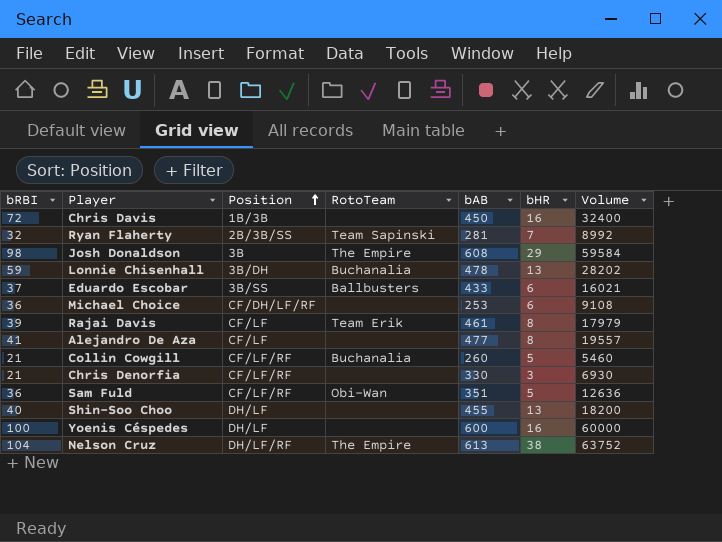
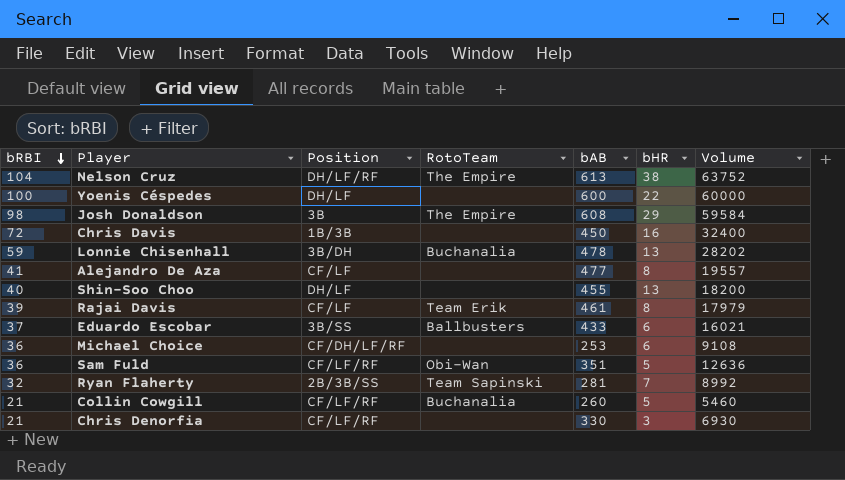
row order: Position ascending -> bRBI descending
Yoenis Céspedes | bHR: 16 -> 22

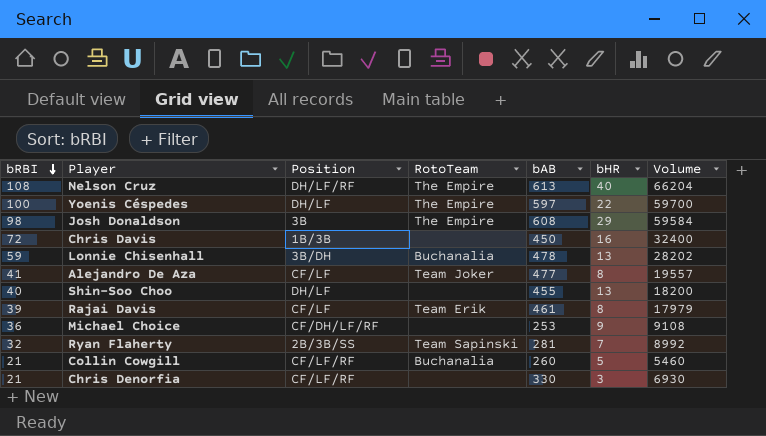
row Eduardo Escobar: 37 | 3B/SS | Ballbusters | 433 | 6 | 16021 -> none
row Sam Fuld: 36 | CF/LF/RF | Obi-Wan | 351 | 5 | 12636 -> none
Nelson Cruz | bRBI: 104 -> 108
Nelson Cruz | bHR: 38 -> 40
Nelson Cruz | Volume: 63752 -> 66204
Yoenis Céspedes | RotoTeam: none -> The Empire
Yoenis Céspedes | bAB: 600 -> 597
Yoenis Céspedes | Volume: 60000 -> 59700
Alejandro De Aza | RotoTeam: none -> Team Joker
Michael Choice | bHR: 6 -> 9

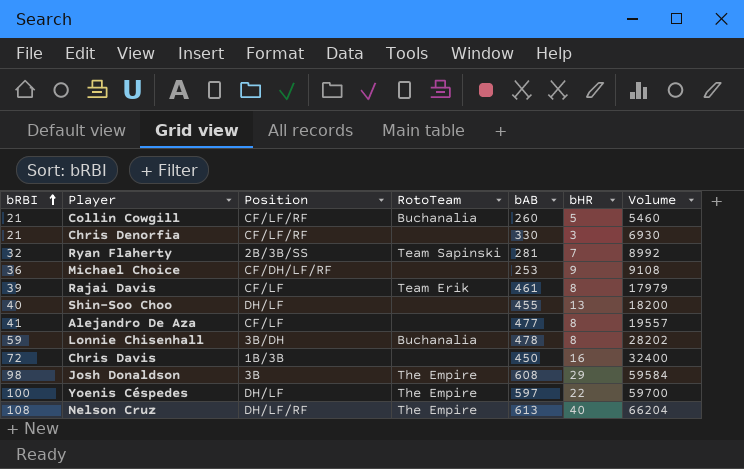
row order: bRBI descending -> bRBI ascending
Alejandro De Aza | RotoTeam: Team Joker -> none
Lonnie Chisenhall | bHR: 13 -> 8

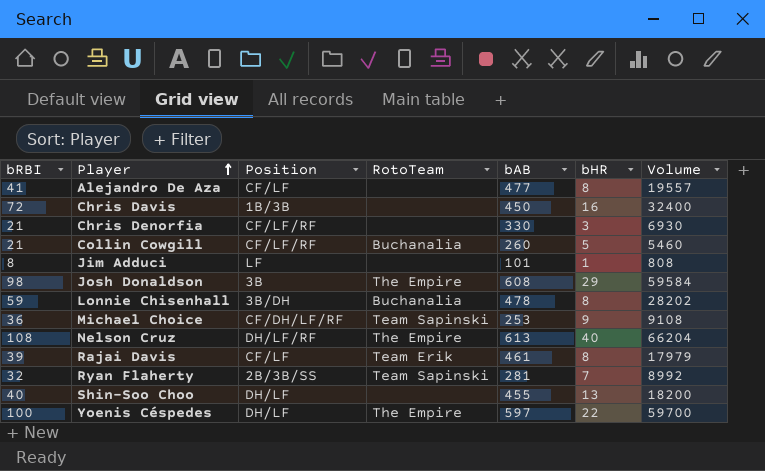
row order: bRBI ascending -> Player ascending
row Jim Adduci: none -> 8 | LF | none | 101 | 1 | 808
Michael Choice | RotoTeam: none -> Team Sapinski

